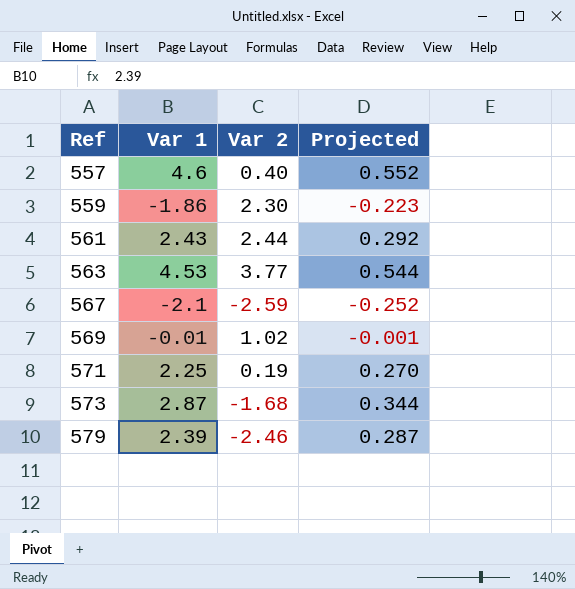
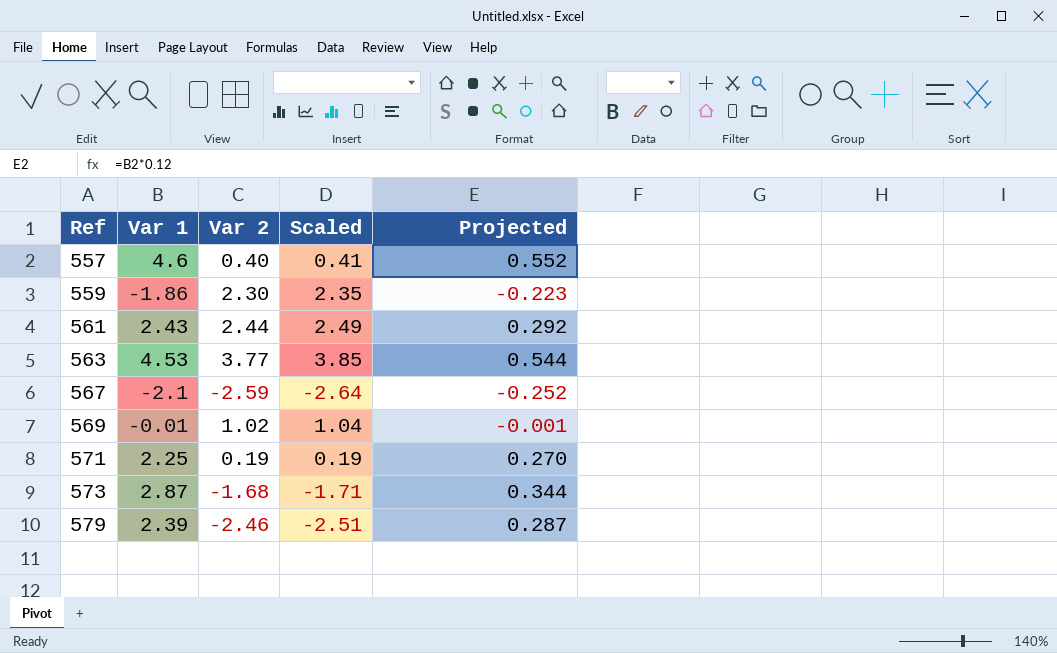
column Scaled | formula: none -> [Var 2] * 1.02

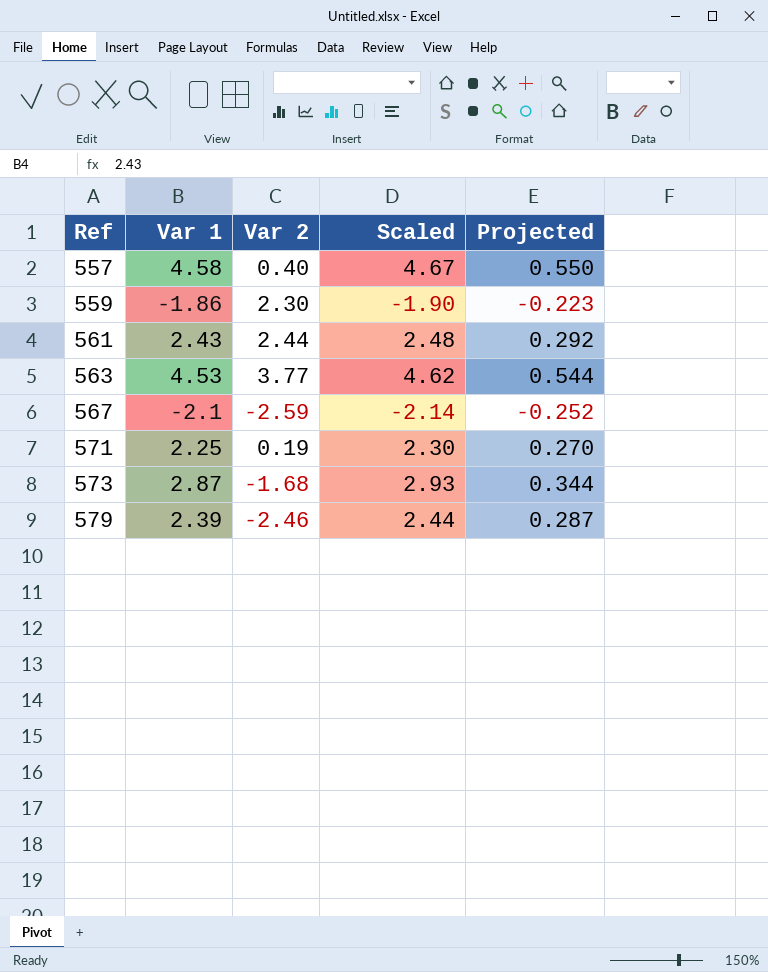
column Scaled | formula: [Var 2] * 1.02 -> [Var 1] * 1.02
row 569: -0.01 | 1.02 | 1.04 | -0.001 -> none
557 | Var 1: 4.6 -> 4.58
557 | Projected: 0.552 -> 0.550

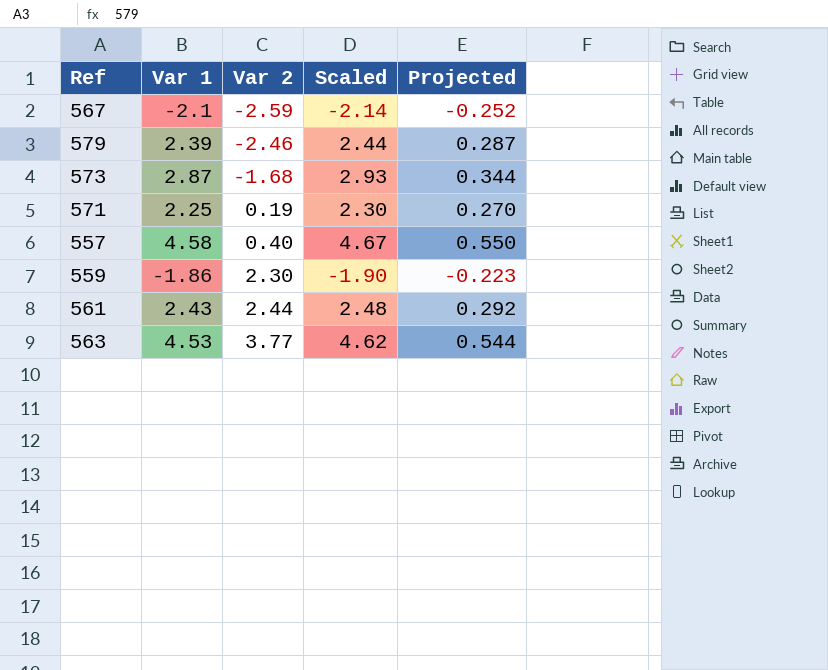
row order: Ref ascending -> Var 2 ascending

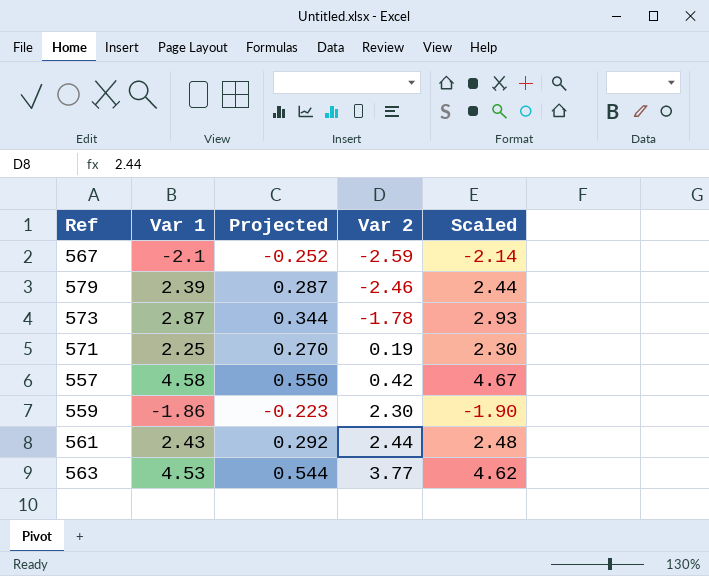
column Projected | position: 5 -> 3
573 | Var 2: -1.68 -> -1.78
557 | Var 2: 0.40 -> 0.42

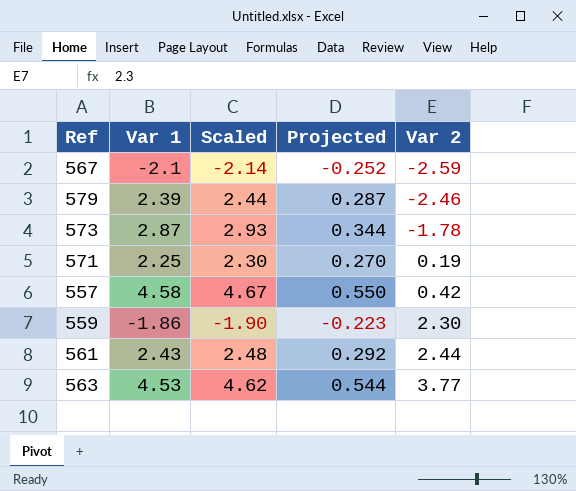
column Scaled | position: 5 -> 3

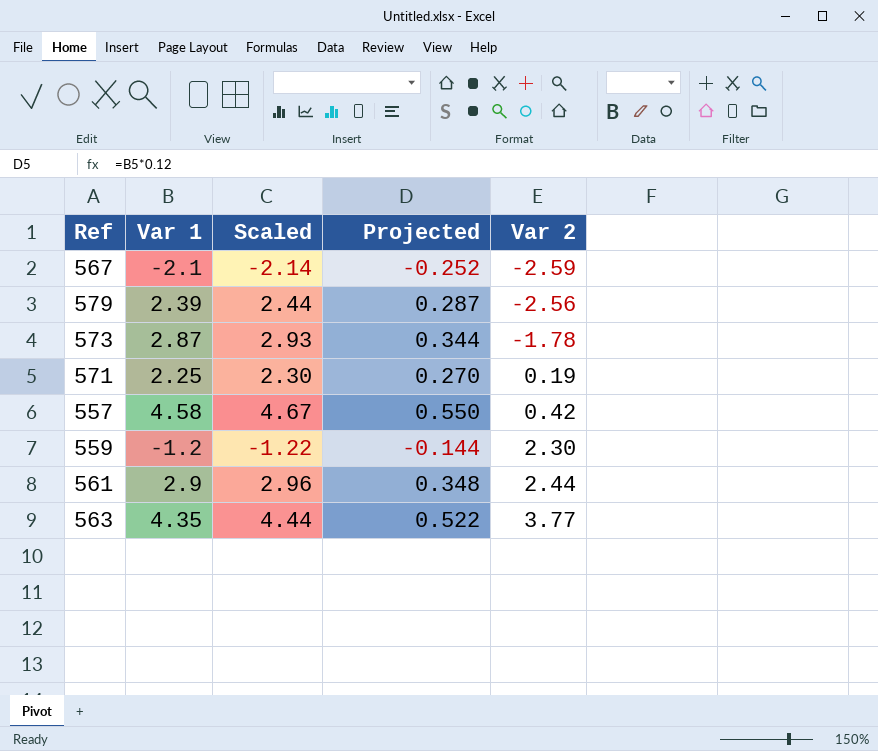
579 | Var 2: -2.46 -> -2.56
559 | Var 1: -1.86 -> -1.2
559 | Scaled: -1.90 -> -1.22
559 | Projected: -0.223 -> -0.144
561 | Var 1: 2.43 -> 2.9
561 | Scaled: 2.48 -> 2.96
561 | Projected: 0.292 -> 0.348
563 | Var 1: 4.53 -> 4.35
563 | Scaled: 4.62 -> 4.44
563 | Projected: 0.544 -> 0.522

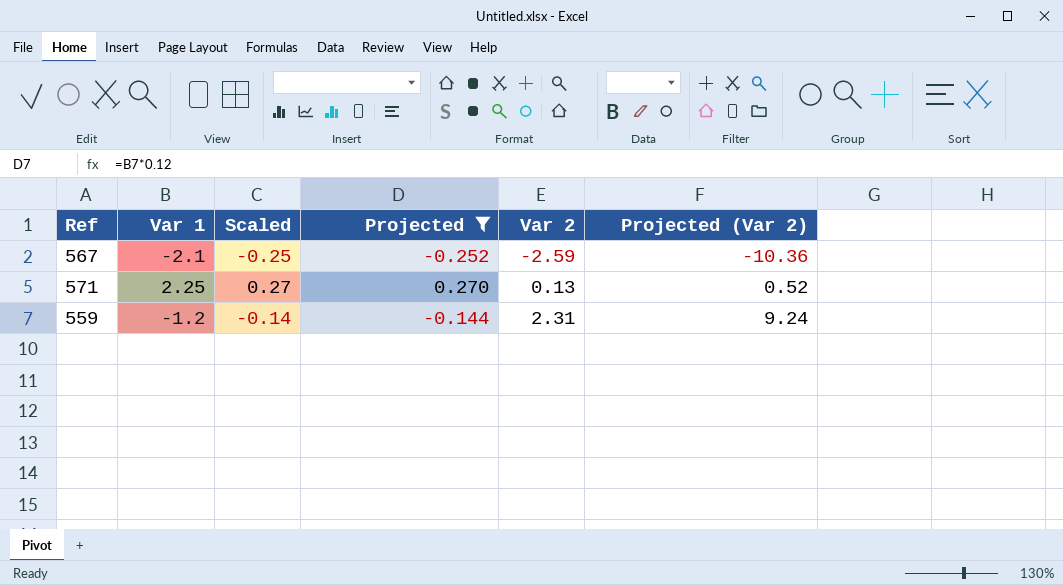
filter: none -> Projected <= 0.270
column Scaled | formula: [Var 1] * 1.02 -> [Var 1] * 0.12
column Projected (Var 2) | formula: none -> [Var 2] * 4
571 | Var 2: 0.19 -> 0.13
559 | Var 2: 2.30 -> 2.31

